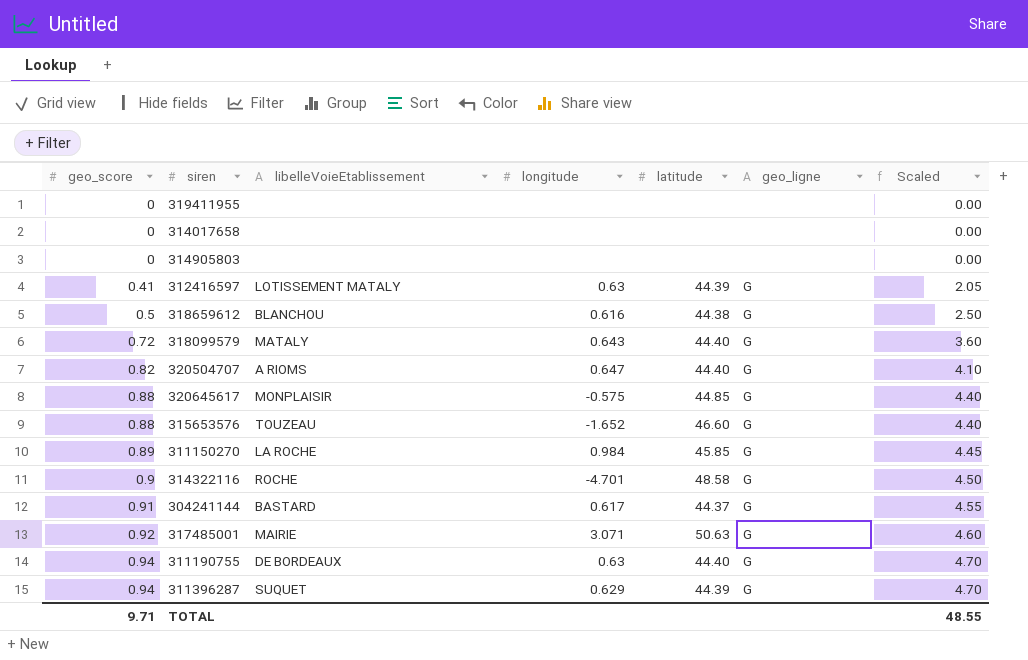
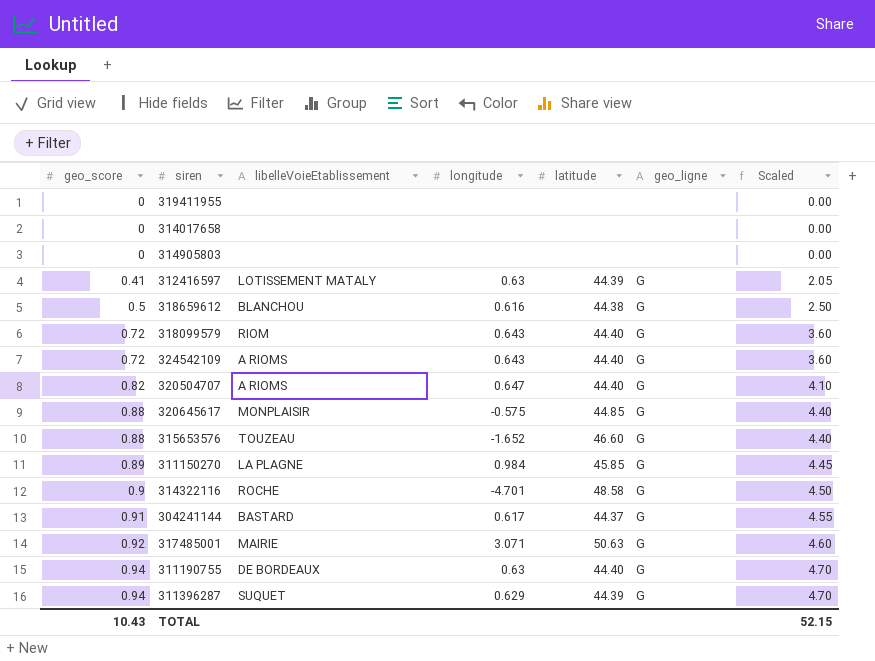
318099579 | libelleVoieEtablissement: MATALY -> RIOM
row 324542109: none -> 0.72 | A RIOMS | 0.643 | 44.40 | G | 3.60
311150270 | libelleVoieEtablissement: LA ROCHE -> LA PLAGNE
TOTAL | geo_score: 9.71 -> 10.43
TOTAL | Scaled: 48.55 -> 52.15

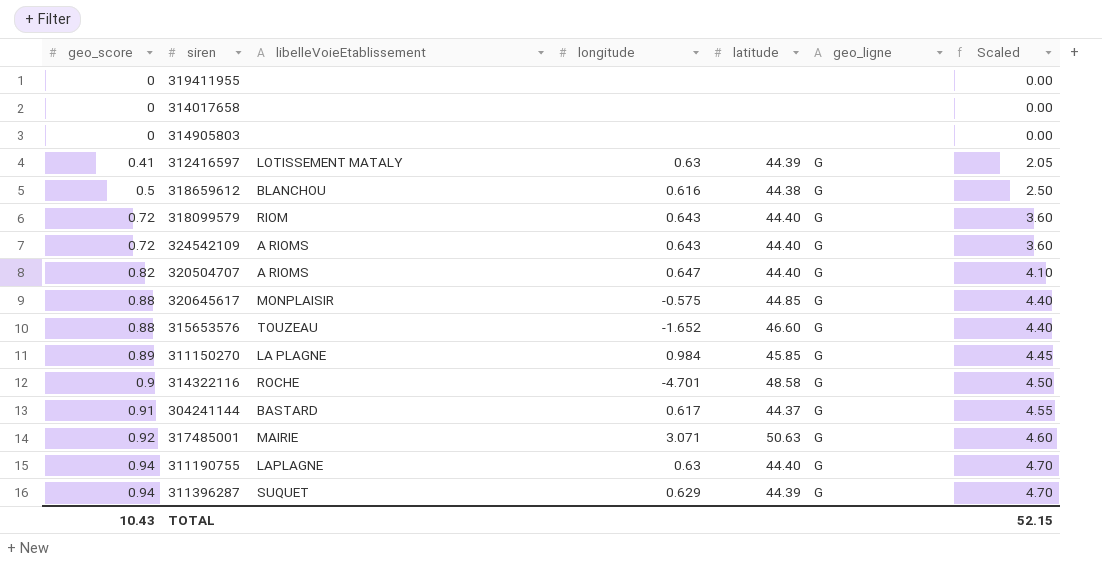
311190755 | libelleVoieEtablissement: DE BORDEAUX -> LAPLAGNE

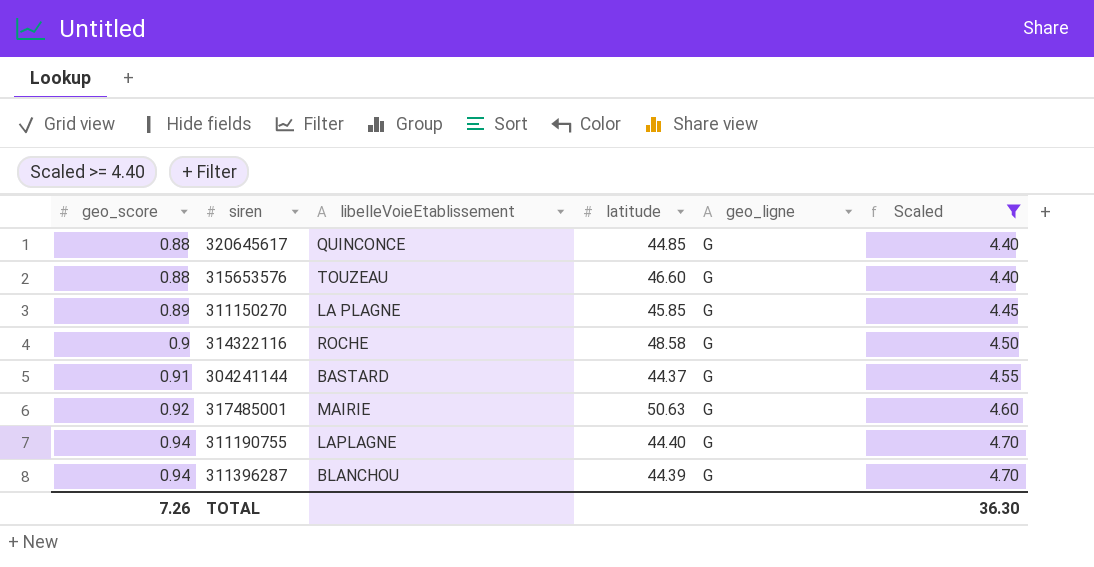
filter: none -> Scaled >= 4.40
column longitude | position: 4 -> none
320645617 | libelleVoieEtablissement: MONPLAISIR -> QUINCONCE
311396287 | libelleVoieEtablissement: SUQUET -> BLANCHOU
TOTAL | geo_score: 10.43 -> 7.26
TOTAL | Scaled: 52.15 -> 36.30

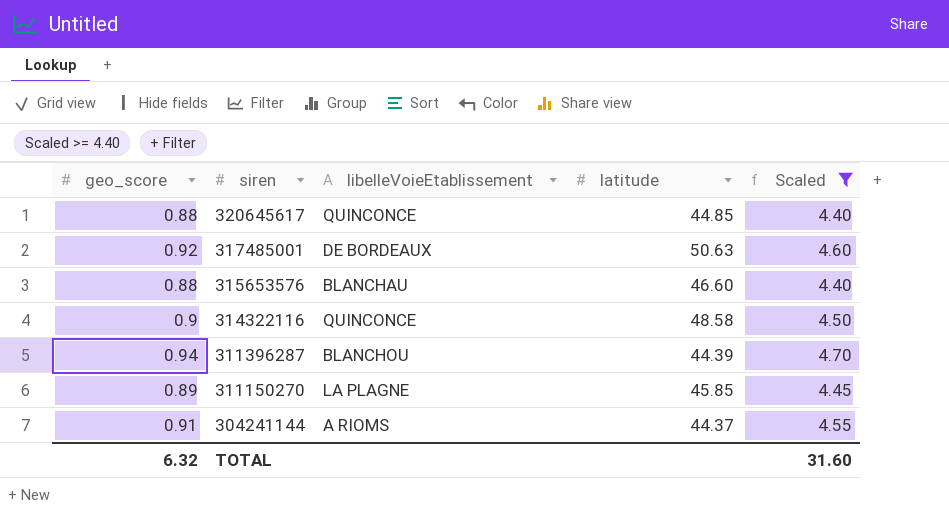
row order: geo_score ascending -> siren descending
column geo_ligne | position: 5 -> none
row 311190755: 0.94 | LAPLAGNE | 44.40 | G | 4.70 -> none
317485001 | libelleVoieEtablissement: MAIRIE -> DE BORDEAUX
315653576 | libelleVoieEtablissement: TOUZEAU -> BLANCHAU
314322116 | libelleVoieEtablissement: ROCHE -> QUINCONCE
304241144 | libelleVoieEtablissement: BASTARD -> A RIOMS
TOTAL | geo_score: 7.26 -> 6.32
TOTAL | Scaled: 36.30 -> 31.60

